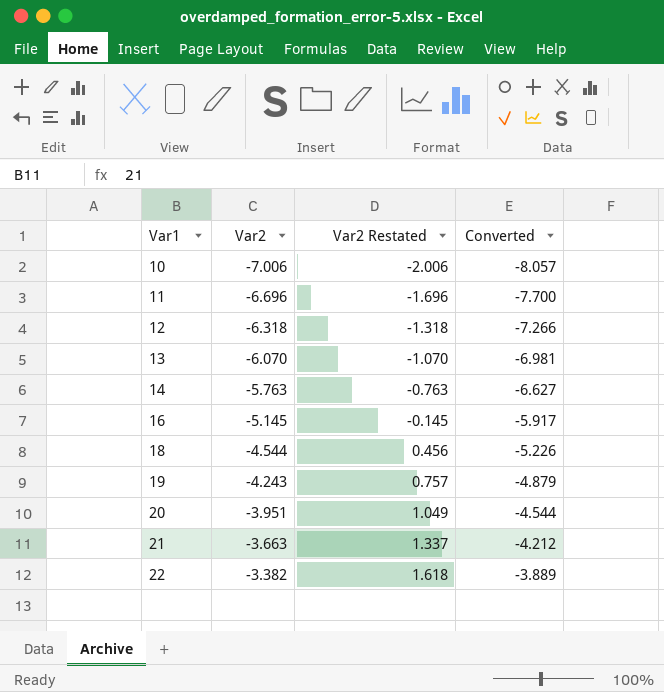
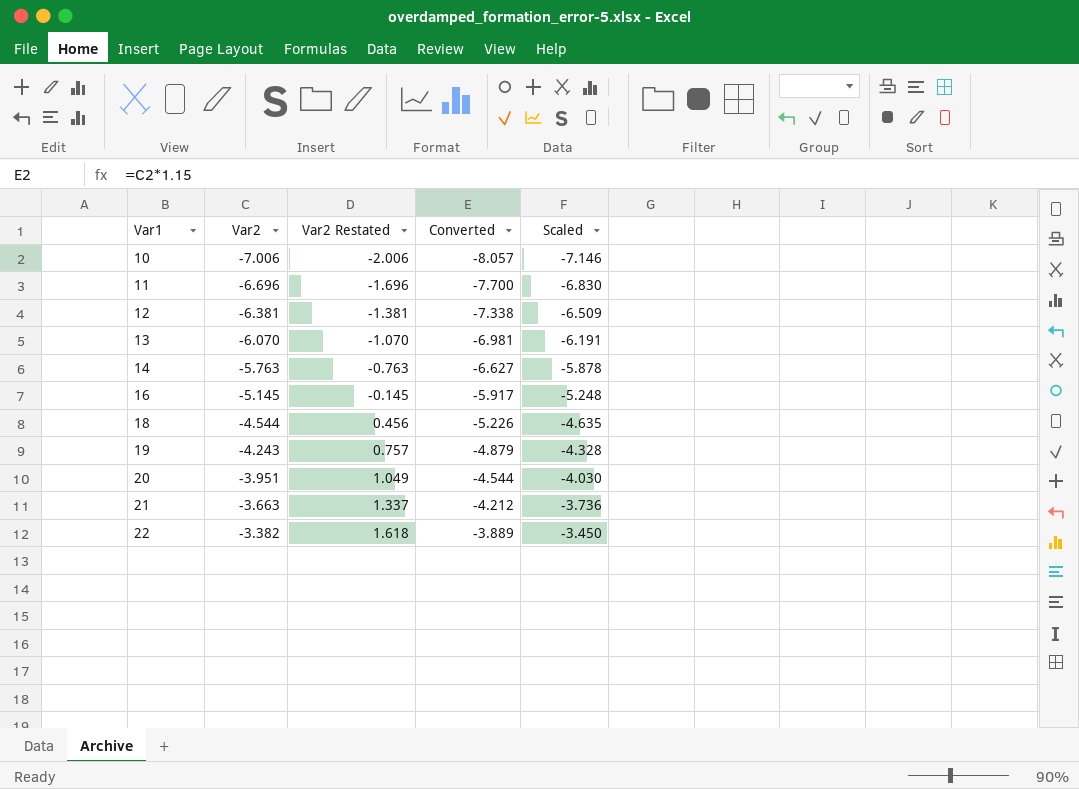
column Scaled | formula: none -> [Var2] * 1.02
12 | Var2: -6.318 -> -6.381
12 | Var2 Restated: -1.318 -> -1.381
12 | Converted: -7.266 -> -7.338

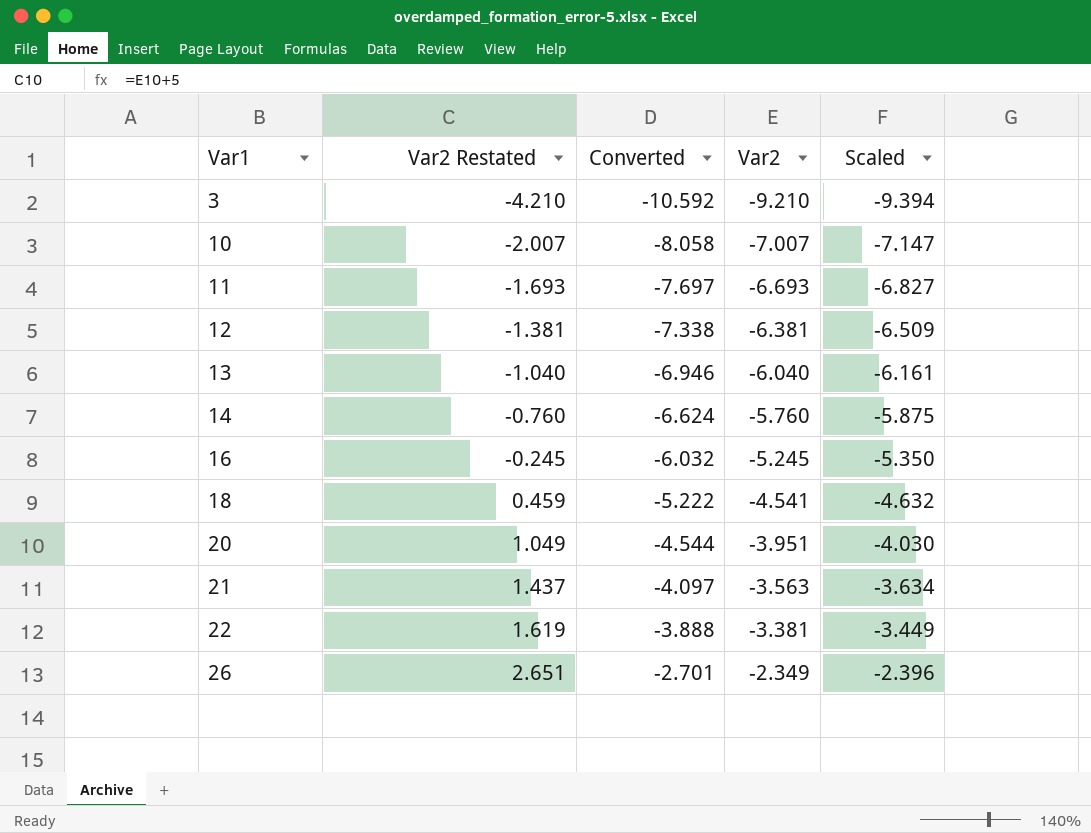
column Var2 | position: 2 -> 4
row 19: -4.243 | 0.757 | -4.879 | -4.328 -> none
row 3: none -> -4.210 | -10.592 | -9.210 | -9.394
10 | Var2 Restated: -2.006 -> -2.007
10 | Converted: -8.057 -> -8.058
10 | Var2: -7.006 -> -7.007
10 | Scaled: -7.146 -> -7.147
11 | Var2 Restated: -1.696 -> -1.693
11 | Converted: -7.700 -> -7.697
11 | Var2: -6.696 -> -6.693
11 | Scaled: -6.830 -> -6.827
13 | Var2 Restated: -1.070 -> -1.040
13 | Converted: -6.981 -> -6.946
13 | Var2: -6.070 -> -6.040
13 | Scaled: -6.191 -> -6.161
14 | Var2 Restated: -0.763 -> -0.760
14 | Converted: -6.627 -> -6.624
14 | Var2: -5.763 -> -5.760
14 | Scaled: -5.878 -> -5.875
16 | Var2 Restated: -0.145 -> -0.245
16 | Converted: -5.917 -> -6.032
16 | Var2: -5.145 -> -5.245
16 | Scaled: -5.248 -> -5.350
18 | Var2 Restated: 0.456 -> 0.459
18 | Converted: -5.226 -> -5.222
18 | Var2: -4.544 -> -4.541
18 | Scaled: -4.635 -> -4.632
21 | Var2 Restated: 1.337 -> 1.437
21 | Converted: -4.212 -> -4.097
21 | Var2: -3.663 -> -3.563
21 | Scaled: -3.736 -> -3.634
22 | Var2 Restated: 1.618 -> 1.619
22 | Converted: -3.889 -> -3.888
22 | Var2: -3.382 -> -3.381
22 | Scaled: -3.450 -> -3.449
row 26: none -> 2.651 | -2.701 | -2.349 | -2.396

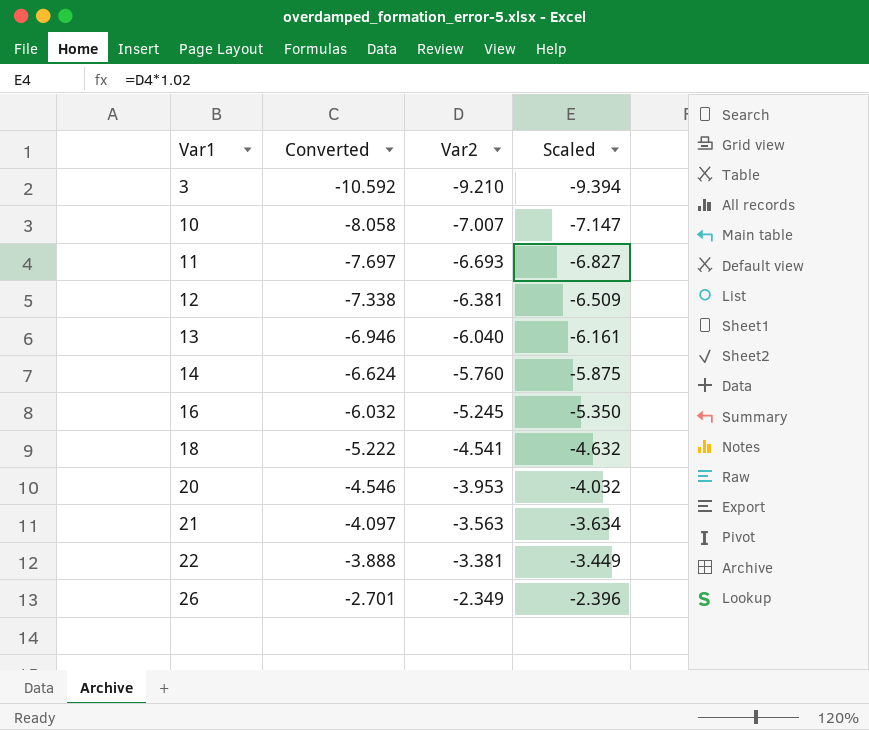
column Var2 Restated | formula: [Var2] + 5 -> none
20 | Converted: -4.544 -> -4.546
20 | Var2: -3.951 -> -3.953
20 | Scaled: -4.030 -> -4.032

